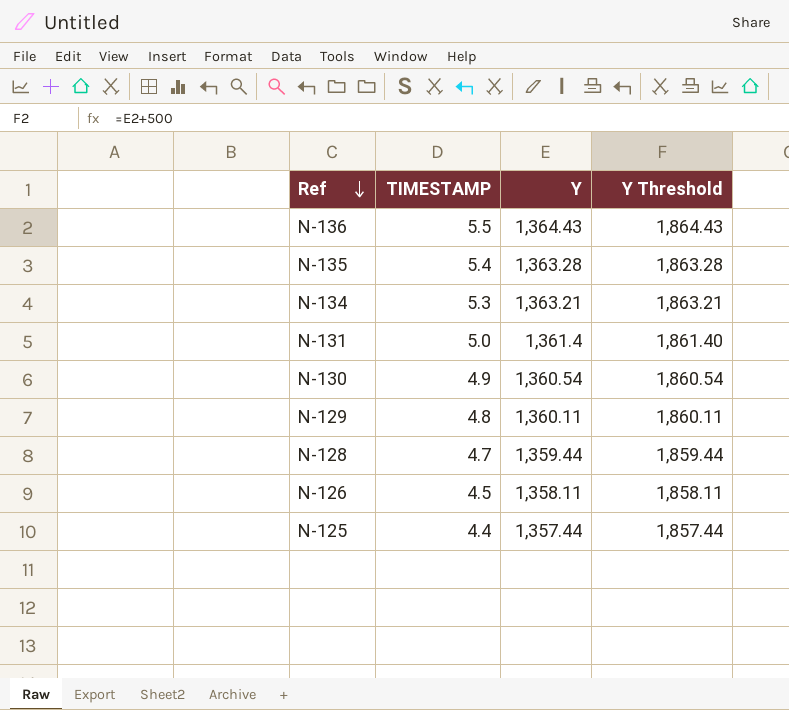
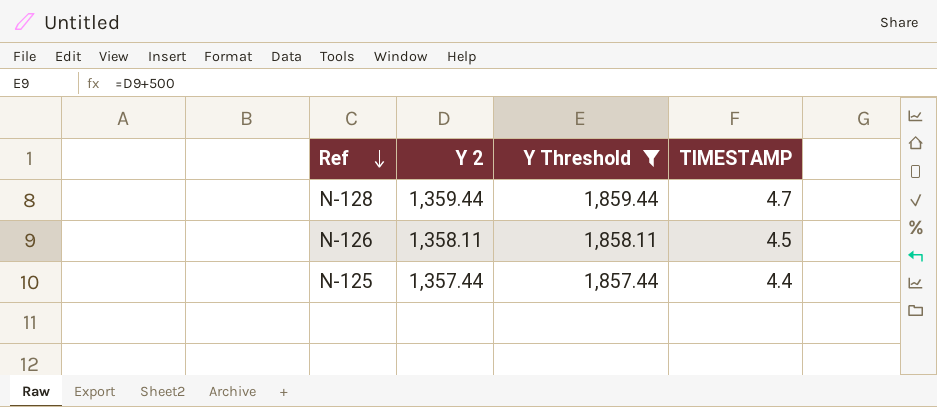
filter: none -> Y Threshold <= 1,859.44
column name: Y -> Y 2
column TIMESTAMP | position: 2 -> 4

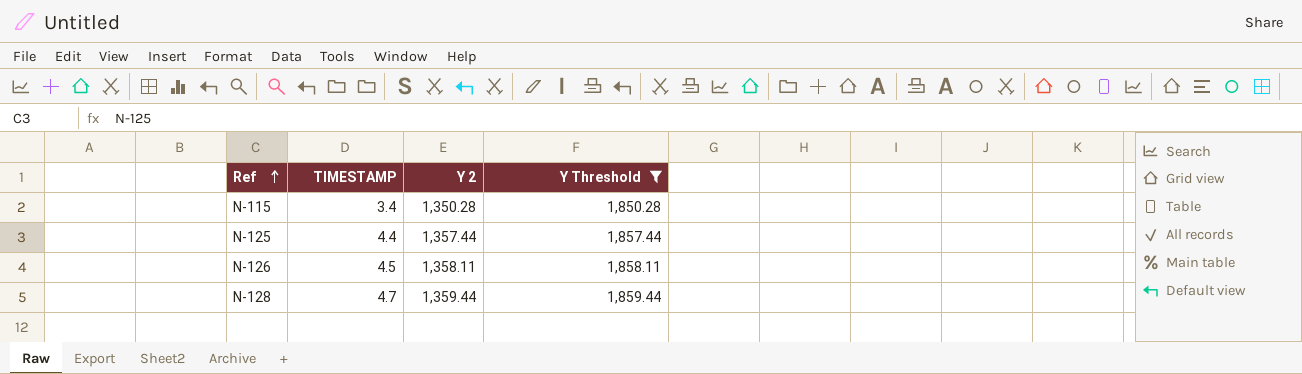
row order: Ref descending -> Ref ascending
column TIMESTAMP | position: 4 -> 2
row N-115: none -> 3.4 | 1,350.28 | 1,850.28

